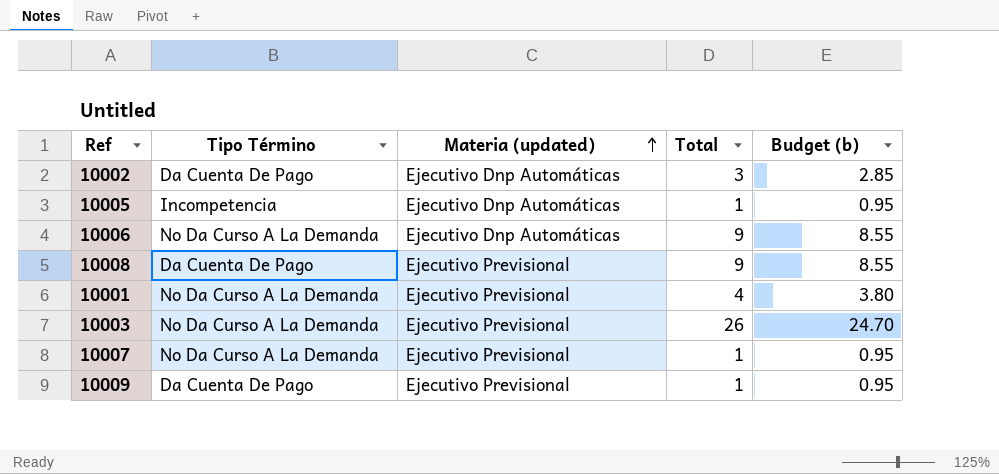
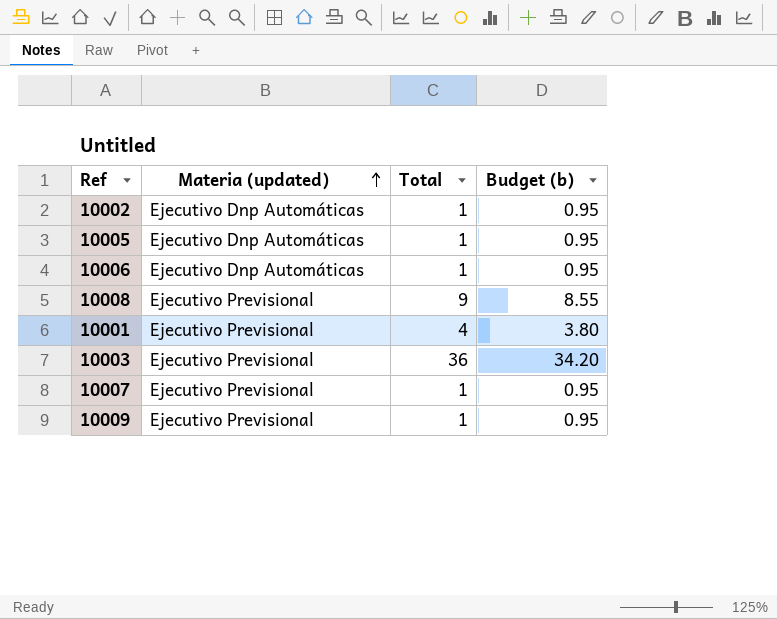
column Tipo Término | position: 2 -> none
10002 | Total: 3 -> 1
10002 | Budget (b): 2.85 -> 0.95
10006 | Total: 9 -> 1
10006 | Budget (b): 8.55 -> 0.95
10003 | Total: 26 -> 36
10003 | Budget (b): 24.70 -> 34.20

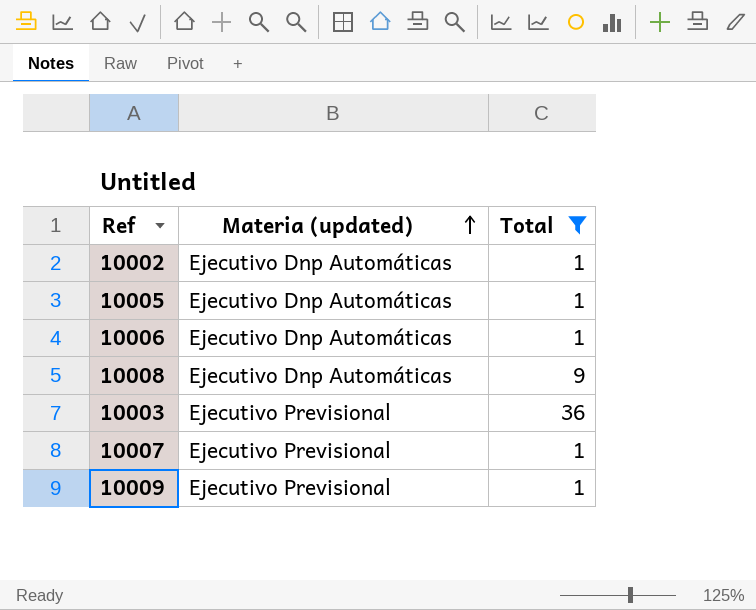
filter: none -> Total != 4
column Budget (b) | formula: [Total] * 0.95 -> none
10008 | Materia (updated): Ejecutivo Previsional -> Ejecutivo Dnp Automáticas

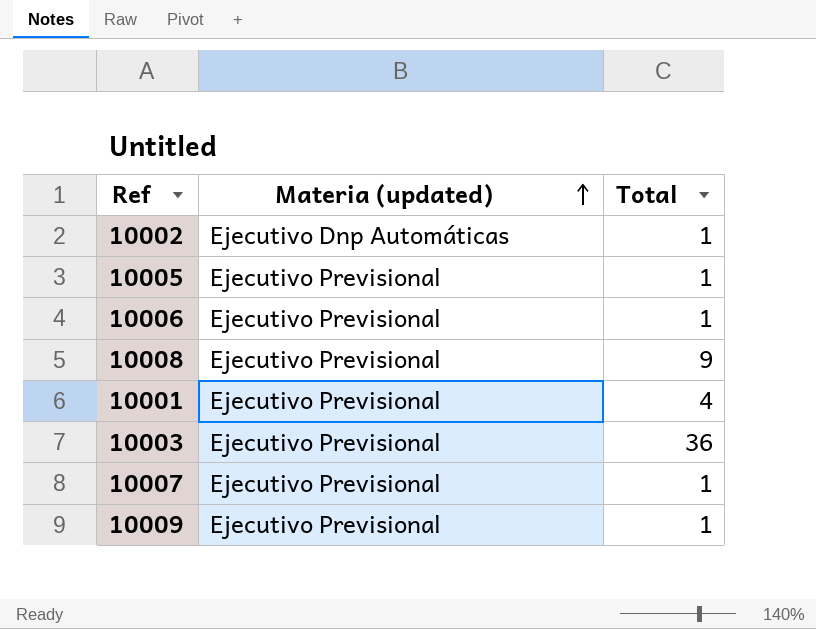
filter: Total != 4 -> none
10005 | Materia (updated): Ejecutivo Dnp Automáticas -> Ejecutivo Previsional
10006 | Materia (updated): Ejecutivo Dnp Automáticas -> Ejecutivo Previsional
10008 | Materia (updated): Ejecutivo Dnp Automáticas -> Ejecutivo Previsional

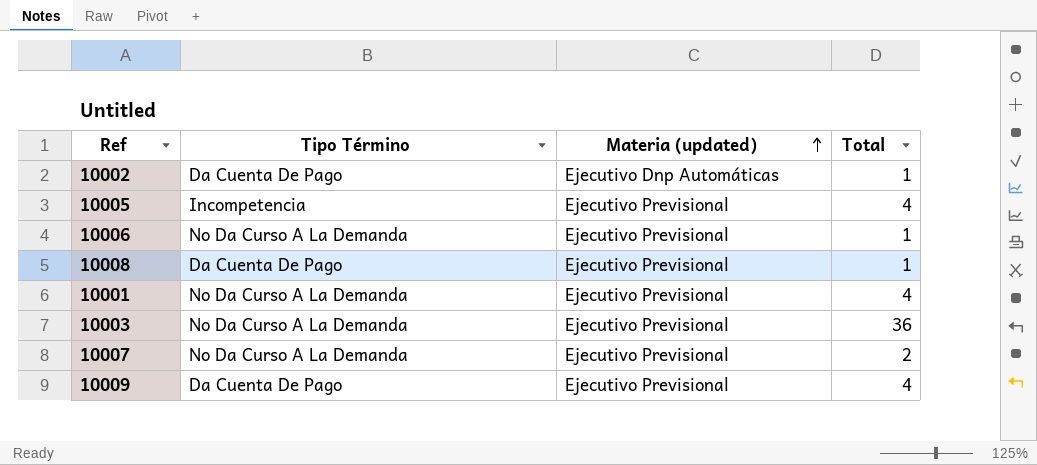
column Tipo Término | position: none -> 2
10005 | Total: 1 -> 4
10008 | Total: 9 -> 1
10007 | Total: 1 -> 2
10009 | Total: 1 -> 4

